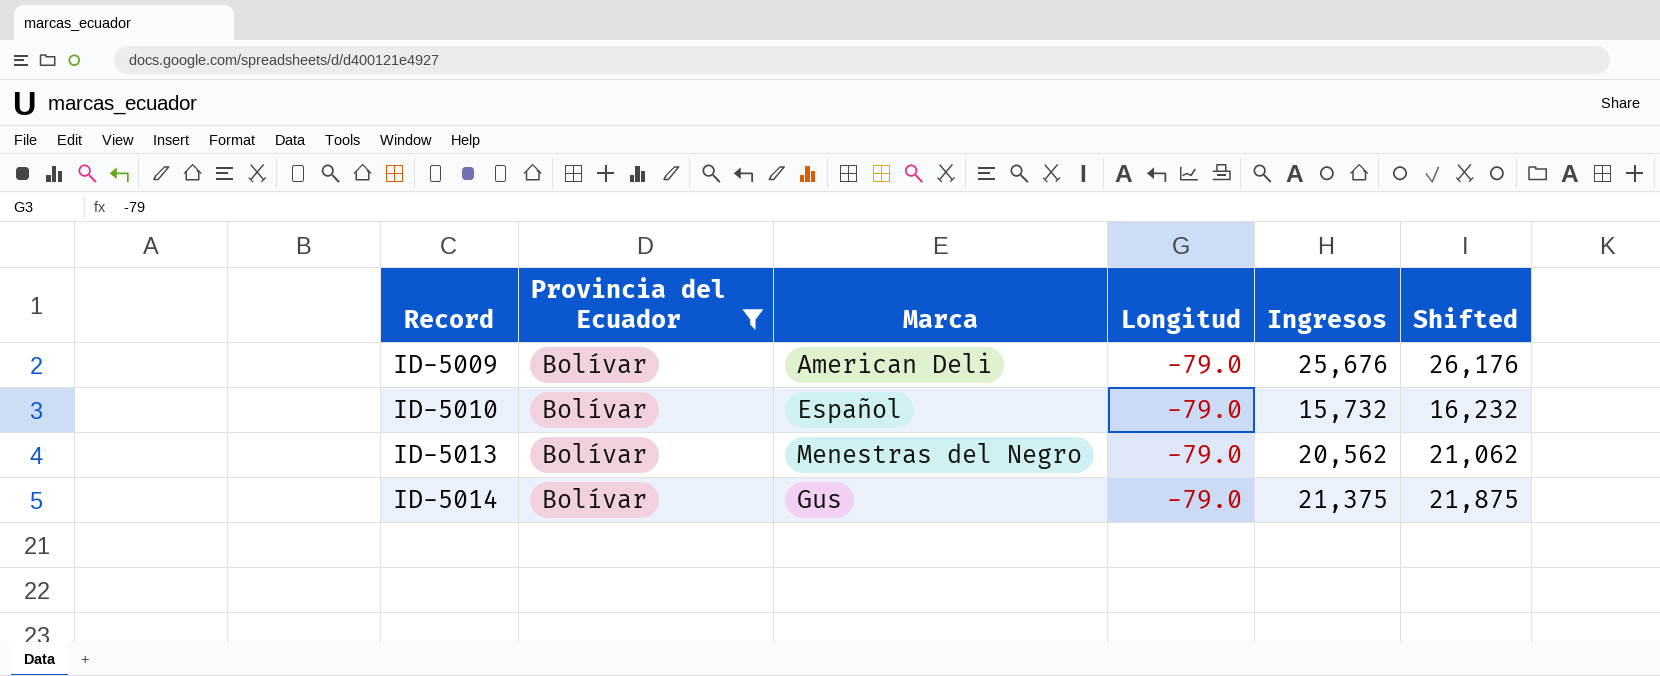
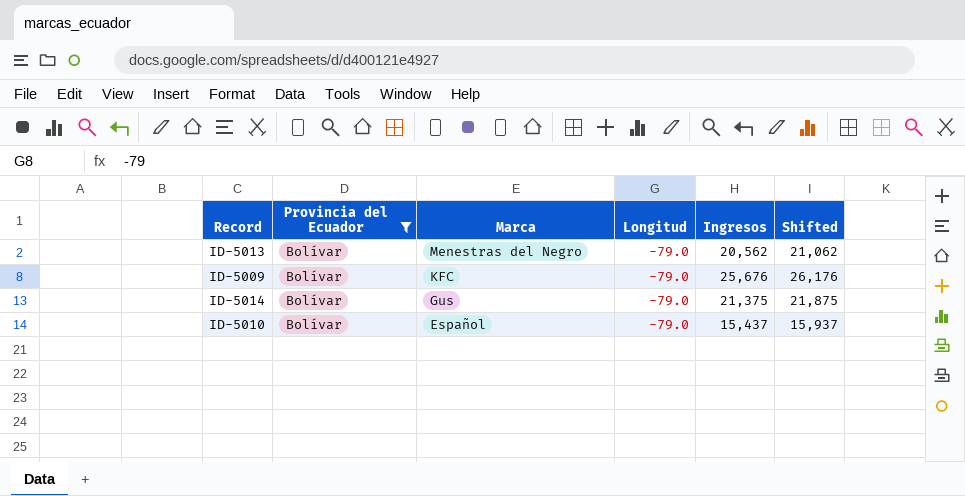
row order: Record ascending -> Marca descending
ID-5009 | Marca: American Deli -> KFC
ID-5010 | Ingresos: 15,732 -> 15,437
ID-5010 | Shifted: 16,232 -> 15,937

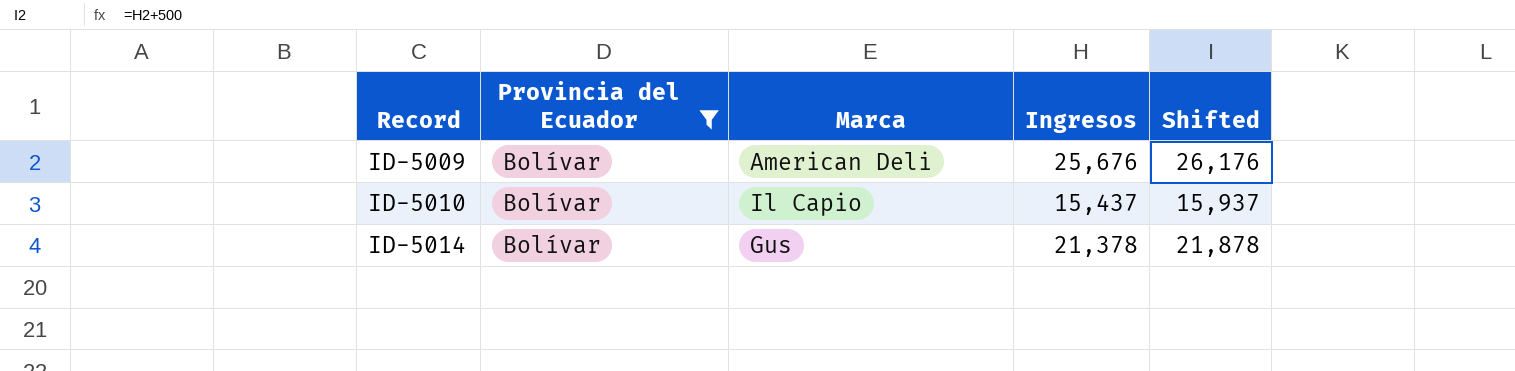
row order: Marca descending -> Record ascending
column Longitud | position: 4 -> none
row ID-5013: Bolívar | Menestras del Negro | -79.0 | 20,562 | 21,062 -> none
ID-5009 | Marca: KFC -> American Deli
ID-5010 | Marca: Español -> Il Capio
ID-5014 | Ingresos: 21,375 -> 21,378
ID-5014 | Shifted: 21,875 -> 21,878

